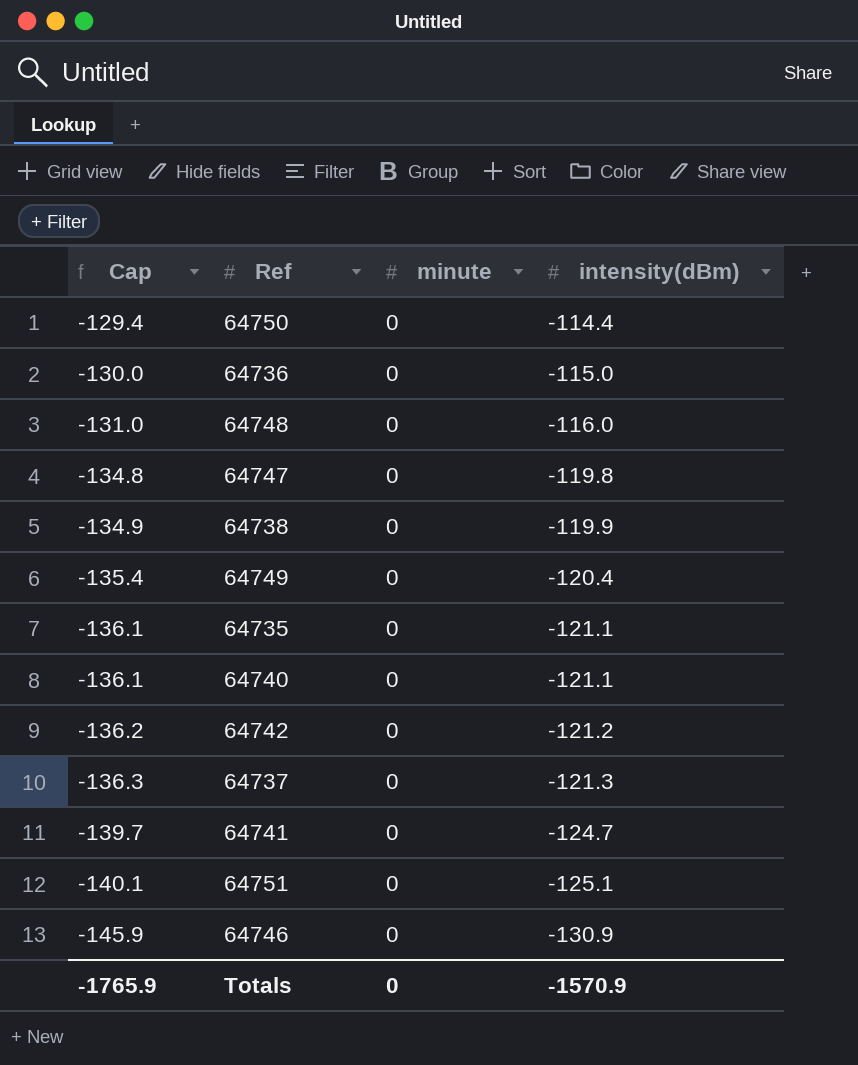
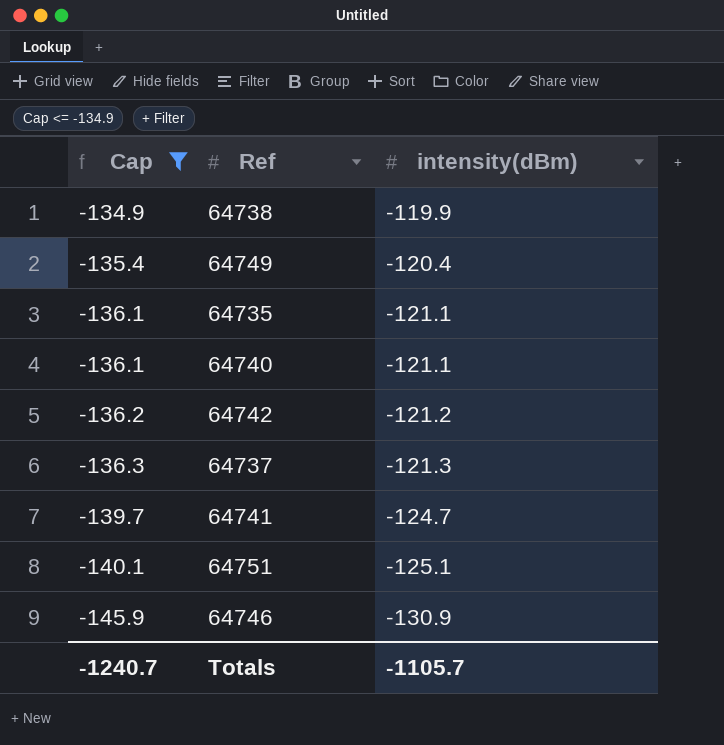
filter: none -> Cap <= -134.9
column minute | position: 3 -> none
Totals | Cap: -1765.9 -> -1240.7
Totals | intensity(dBm): -1570.9 -> -1105.7

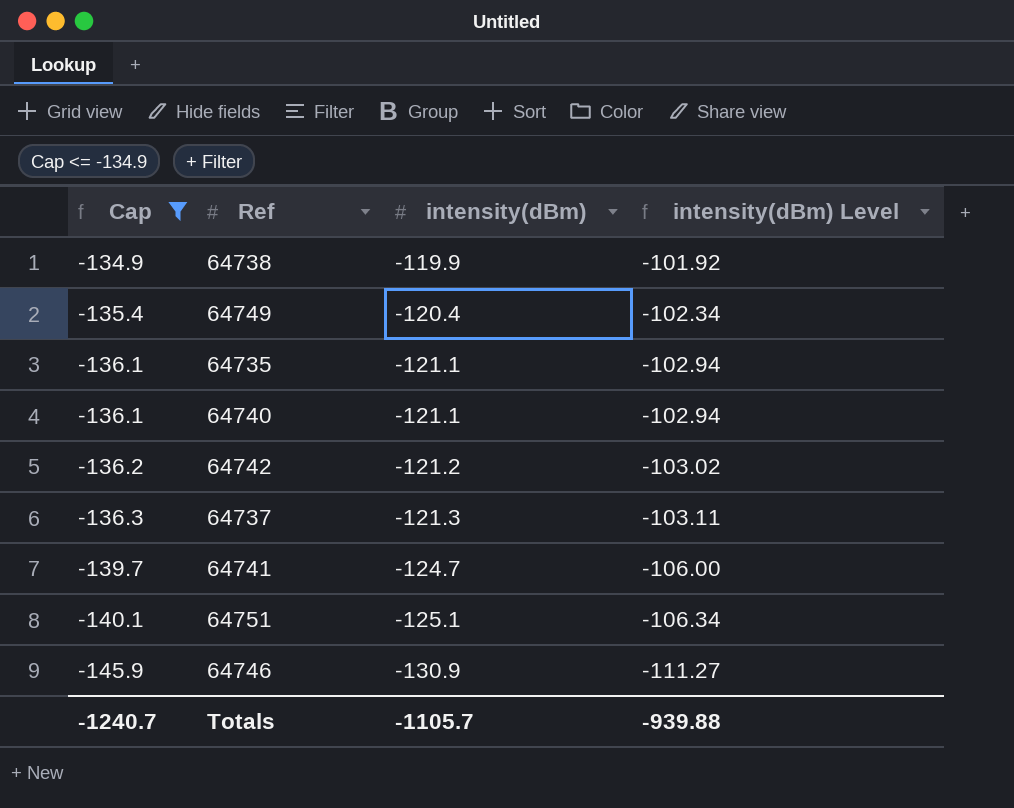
column intensity(dBm) Level | formula: none -> [intensity(dBm)] * 0.85

